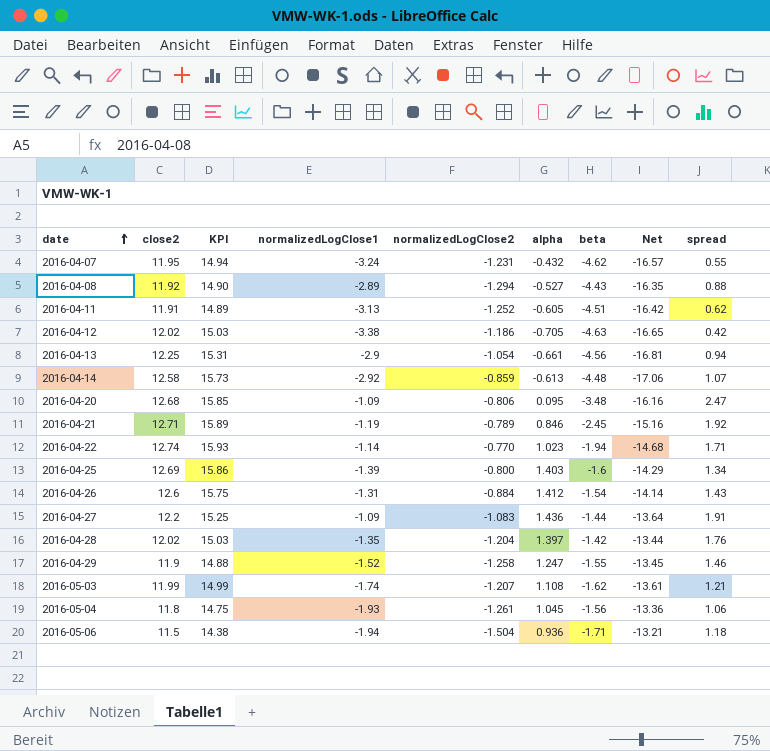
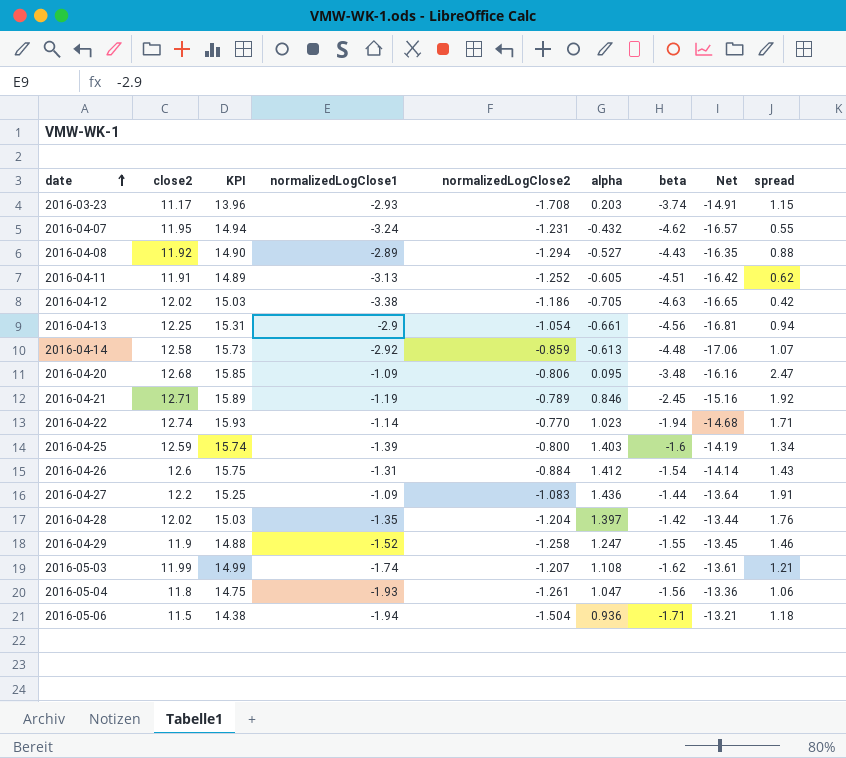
row 2016-03-23: none -> 11.17 | 13.96 | -2.93 | -1.708 | 0.203 | -3.74 | -14.91 | 1.15
2016-04-25 | close2: 12.69 -> 12.59
2016-04-25 | KPI: 15.86 -> 15.74
2016-04-25 | Net: -14.29 -> -14.19
2016-05-04 | alpha: 1.045 -> 1.047

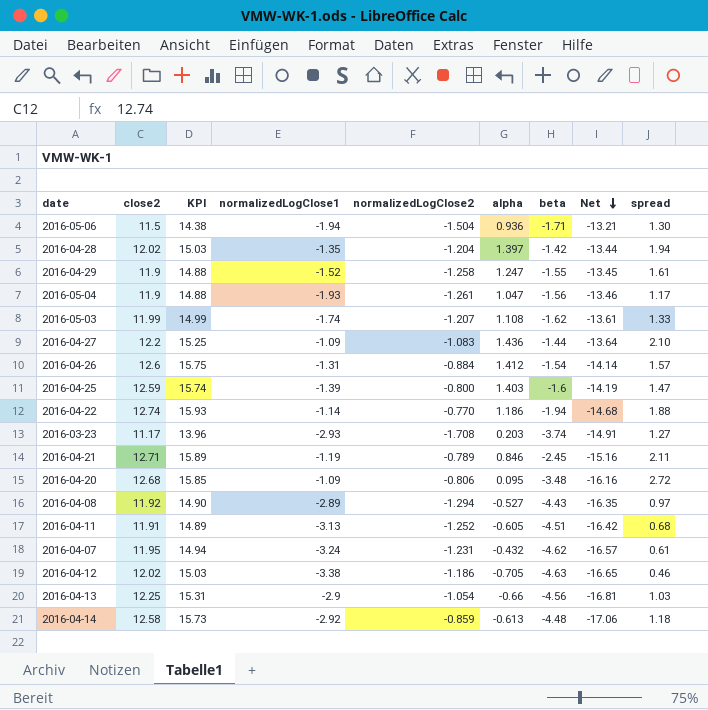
row order: date ascending -> Net descending
2016-05-06 | spread: 1.18 -> 1.30
2016-04-28 | spread: 1.76 -> 1.94
2016-04-29 | spread: 1.46 -> 1.61
2016-05-04 | close2: 11.8 -> 11.9
2016-05-04 | KPI: 14.75 -> 14.88
2016-05-04 | Net: -13.36 -> -13.46
2016-05-04 | spread: 1.06 -> 1.17
2016-05-03 | spread: 1.21 -> 1.33
2016-04-27 | spread: 1.91 -> 2.10
2016-04-26 | spread: 1.43 -> 1.57
2016-04-25 | spread: 1.34 -> 1.47
2016-04-22 | alpha: 1.023 -> 1.186
2016-04-22 | spread: 1.71 -> 1.88
2016-03-23 | spread: 1.15 -> 1.27
2016-04-21 | spread: 1.92 -> 2.11
2016-04-20 | spread: 2.47 -> 2.72
2016-04-08 | spread: 0.88 -> 0.97
2016-04-11 | spread: 0.62 -> 0.68
2016-04-07 | spread: 0.55 -> 0.61
2016-04-12 | spread: 0.42 -> 0.46
2016-04-13 | alpha: -0.661 -> -0.66
2016-04-13 | spread: 0.94 -> 1.03
2016-04-14 | spread: 1.07 -> 1.18

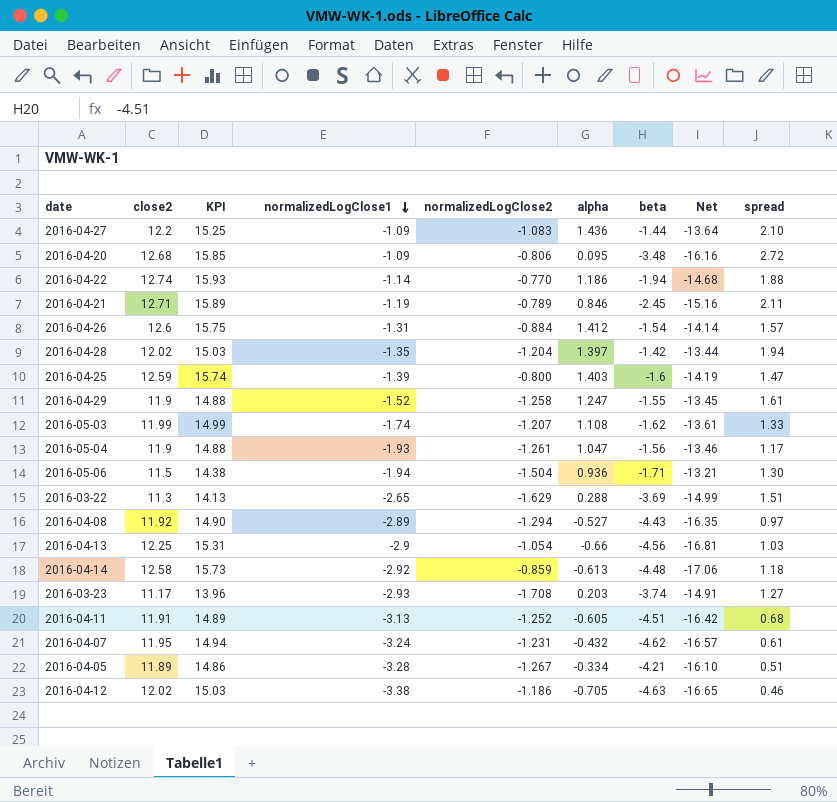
row order: Net descending -> normalizedLogClose1 descending
row 2016-03-22: none -> 11.3 | 14.13 | -2.65 | -1.629 | 0.288 | -3.69 | -14.99 | 1.51
row 2016-04-05: none -> 11.89 | 14.86 | -3.28 | -1.267 | -0.334 | -4.21 | -16.10 | 0.51

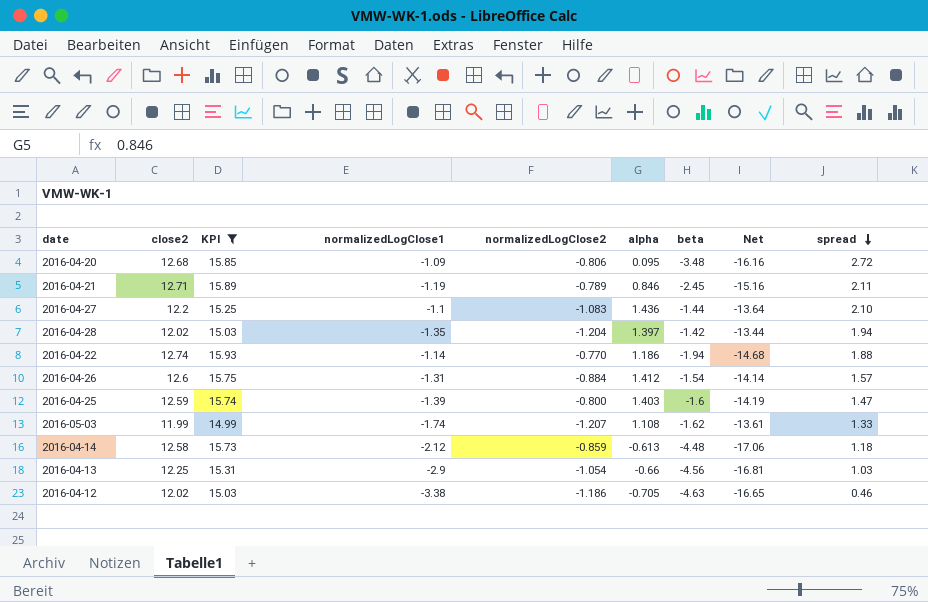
filter: none -> KPI >= 14.99
row order: normalizedLogClose1 descending -> spread descending
2016-04-27 | normalizedLogClose1: -1.09 -> -1.1
2016-04-14 | normalizedLogClose1: -2.92 -> -2.12

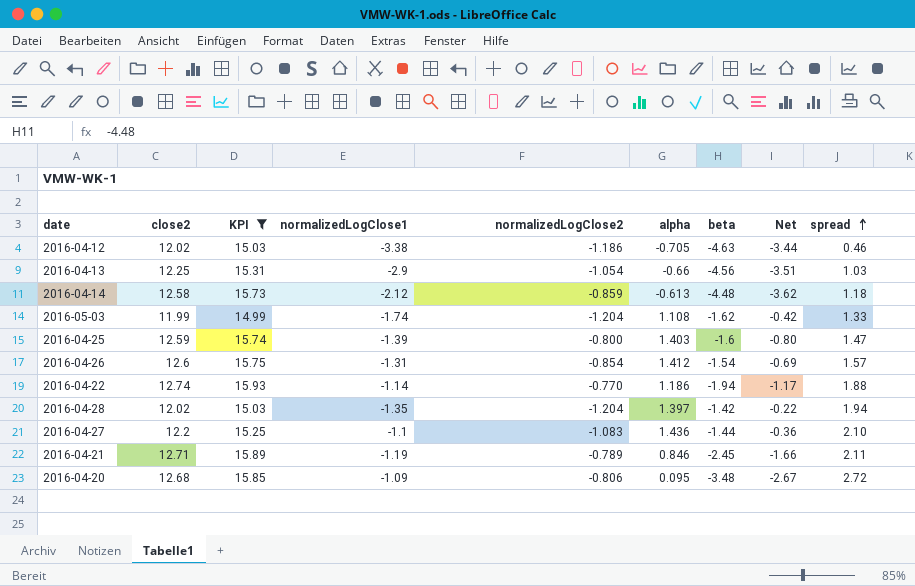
row order: spread descending -> spread ascending
column Net | formula: [beta] - [close2] -> [beta] - [normalizedLogClose2]
2016-05-03 | normalizedLogClose2: -1.207 -> -1.204
2016-04-26 | normalizedLogClose2: -0.884 -> -0.854

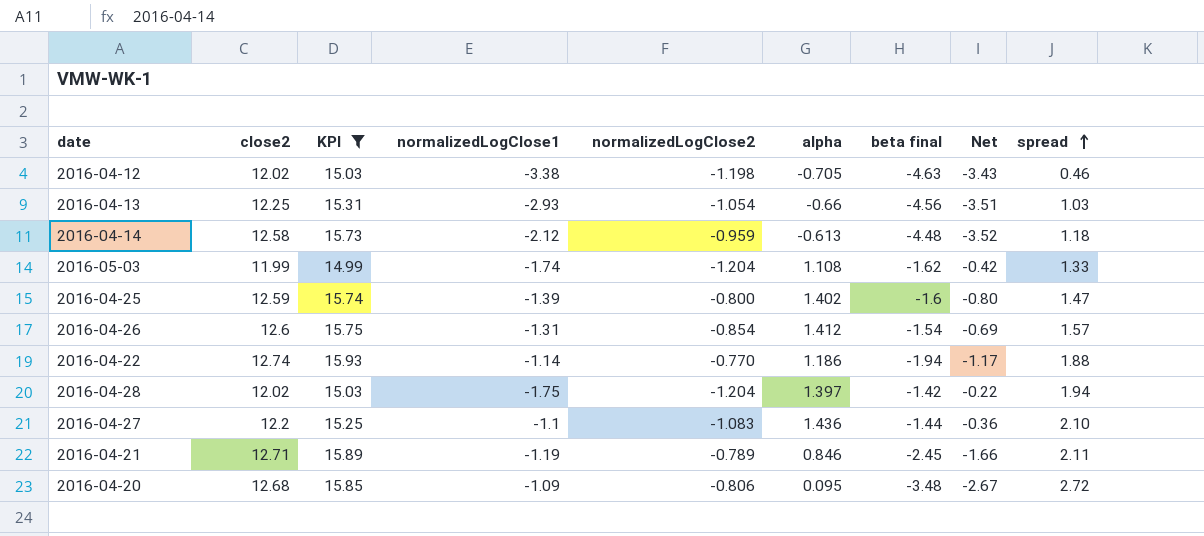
column name: beta -> beta final
2016-04-12 | normalizedLogClose2: -1.186 -> -1.198
2016-04-12 | Net: -3.44 -> -3.43
2016-04-13 | normalizedLogClose1: -2.9 -> -2.93
2016-04-14 | normalizedLogClose2: -0.859 -> -0.959
2016-04-14 | Net: -3.62 -> -3.52
2016-04-25 | alpha: 1.403 -> 1.402
2016-04-28 | normalizedLogClose1: -1.35 -> -1.75

